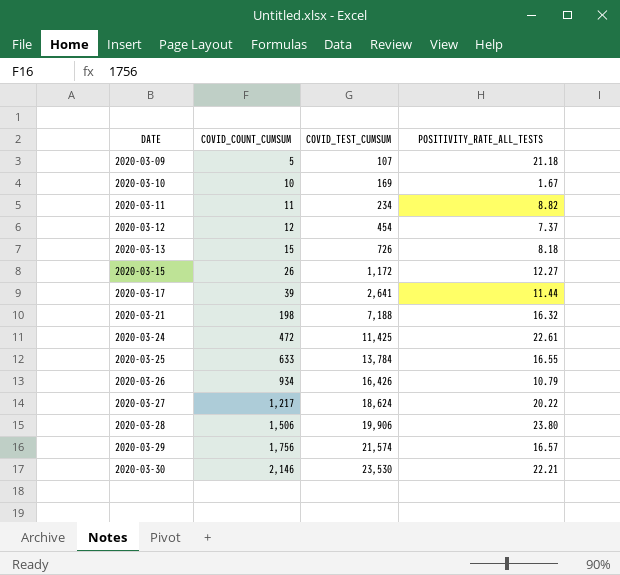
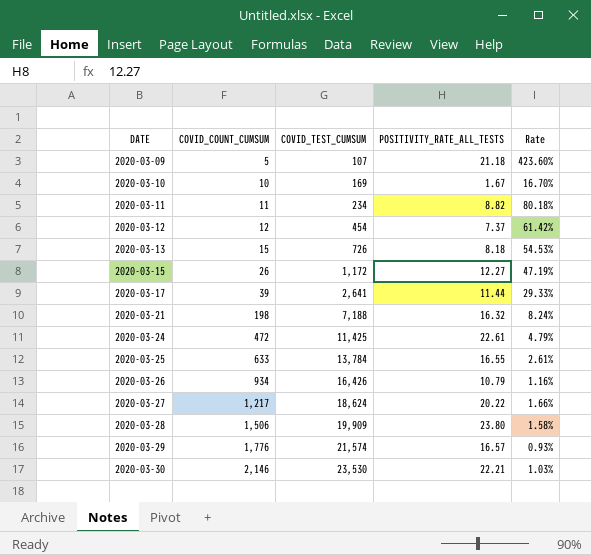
column Rate | formula: none -> [POSITIVITY_RATE_ALL_TESTS] / [COVID_COUNT_CUMSUM]
2020-03-28 | COVID_TEST_CUMSUM: 19,906 -> 19,909
2020-03-29 | COVID_COUNT_CUMSUM: 1,756 -> 1,776

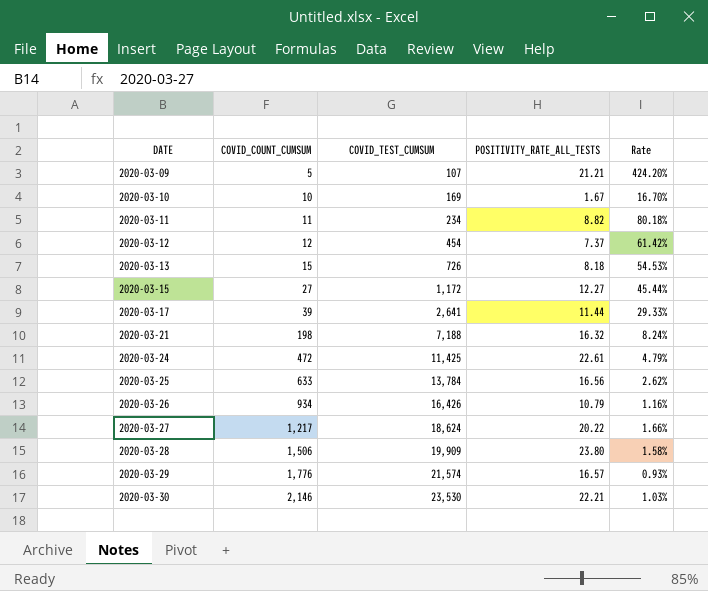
2020-03-09 | POSITIVITY_RATE_ALL_TESTS: 21.18 -> 21.21
2020-03-09 | Rate: 423.60% -> 424.20%
2020-03-15 | COVID_COUNT_CUMSUM: 26 -> 27
2020-03-15 | Rate: 47.19% -> 45.44%
2020-03-25 | POSITIVITY_RATE_ALL_TESTS: 16.55 -> 16.56
2020-03-25 | Rate: 2.61% -> 2.62%

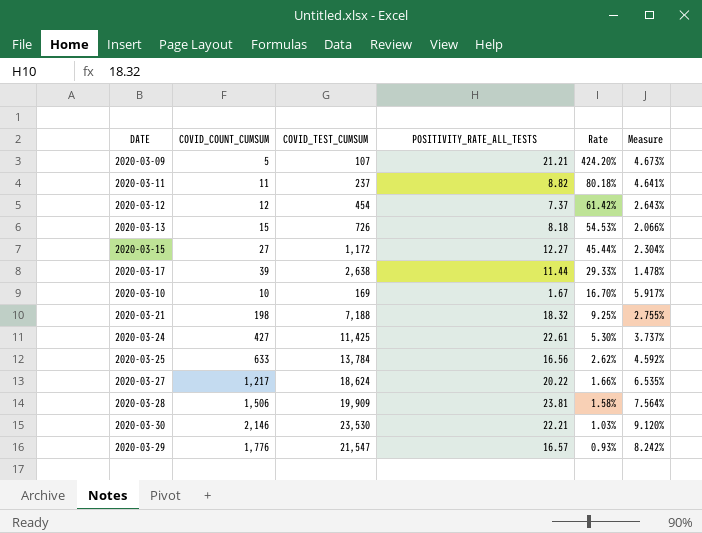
row order: DATE ascending -> Rate descending
column Measure | formula: none -> [COVID_COUNT_CUMSUM] / [COVID_TEST_CUMSUM]
row 2020-03-26: 934 | 16,426 | 10.79 | 1.16% -> none
2020-03-11 | COVID_TEST_CUMSUM: 234 -> 237
2020-03-17 | COVID_TEST_CUMSUM: 2,641 -> 2,638
2020-03-21 | POSITIVITY_RATE_ALL_TESTS: 16.32 -> 18.32
2020-03-21 | Rate: 8.24% -> 9.25%
2020-03-24 | COVID_COUNT_CUMSUM: 472 -> 427
2020-03-24 | Rate: 4.79% -> 5.30%
2020-03-28 | POSITIVITY_RATE_ALL_TESTS: 23.80 -> 23.81
2020-03-29 | COVID_TEST_CUMSUM: 21,574 -> 21,547

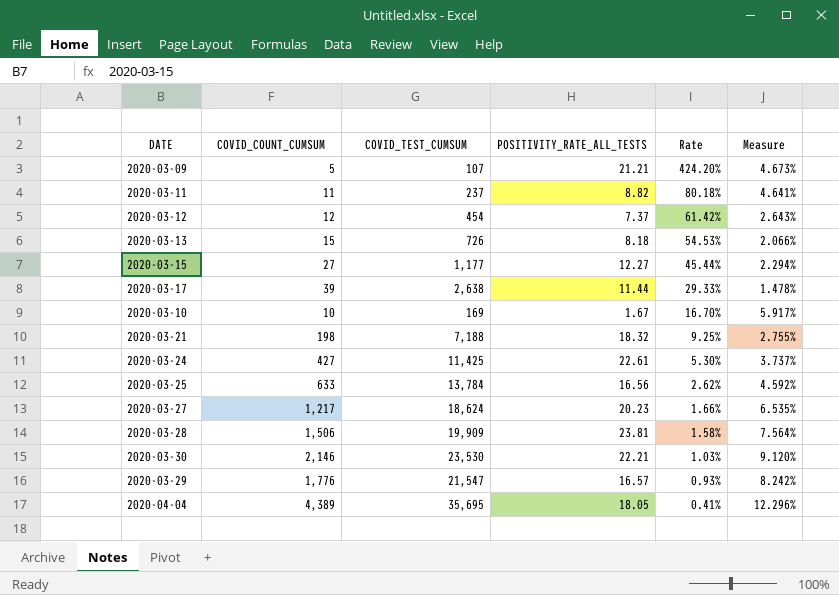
2020-03-15 | COVID_TEST_CUMSUM: 1,172 -> 1,177
2020-03-15 | Measure: 2.304% -> 2.294%
2020-03-27 | POSITIVITY_RATE_ALL_TESTS: 20.22 -> 20.23
row 2020-04-04: none -> 4,389 | 35,695 | 18.05 | 0.41% | 12.296%

